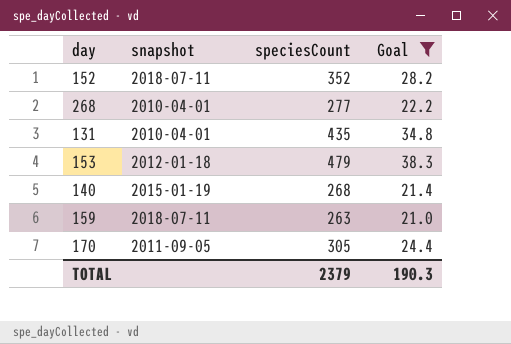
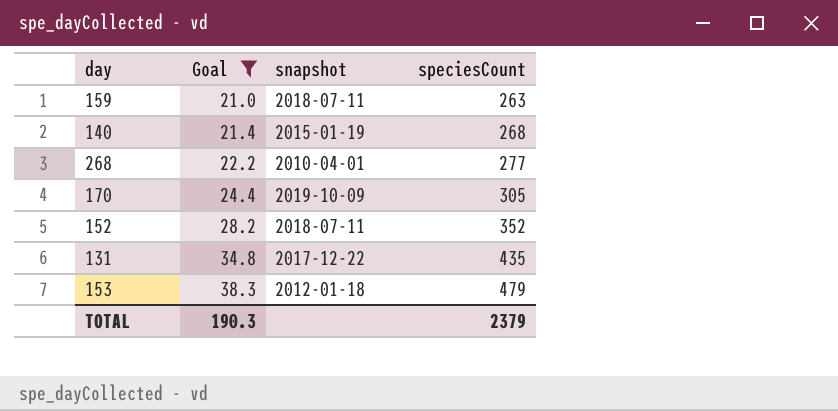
row order: none -> Goal ascending
column Goal | position: 4 -> 2
170 | snapshot: 2011-09-05 -> 2019-10-09
131 | snapshot: 2010-04-01 -> 2017-12-22

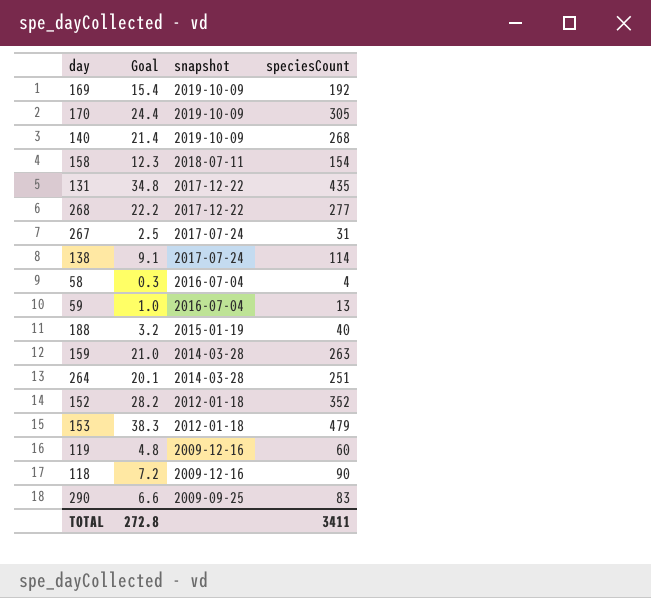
filter: Goal >= 21.0 -> none
row order: Goal ascending -> snapshot descending
140 | snapshot: 2015-01-19 -> 2019-10-09
268 | snapshot: 2010-04-01 -> 2017-12-22
159 | snapshot: 2018-07-11 -> 2014-03-28
152 | snapshot: 2018-07-11 -> 2012-01-18
TOTAL | Goal: 190.3 -> 272.8
TOTAL | speciesCount: 2379 -> 3411

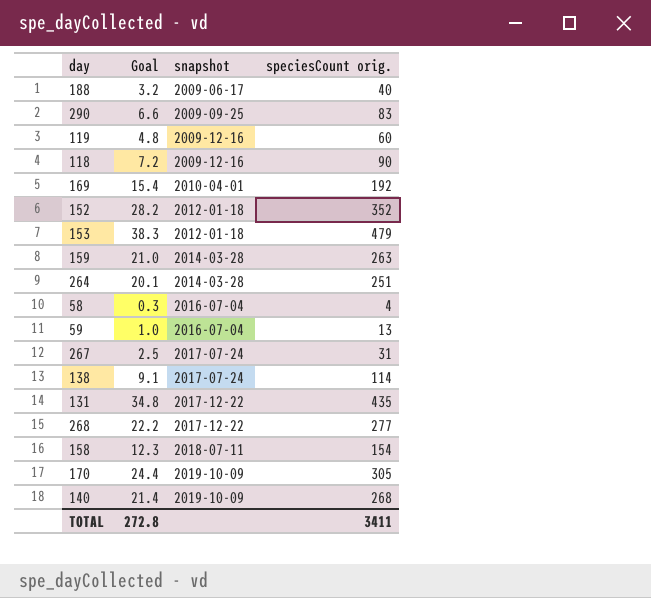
row order: snapshot descending -> snapshot ascending
column name: speciesCount -> speciesCount orig.
188 | snapshot: 2015-01-19 -> 2009-06-17
169 | snapshot: 2019-10-09 -> 2010-04-01

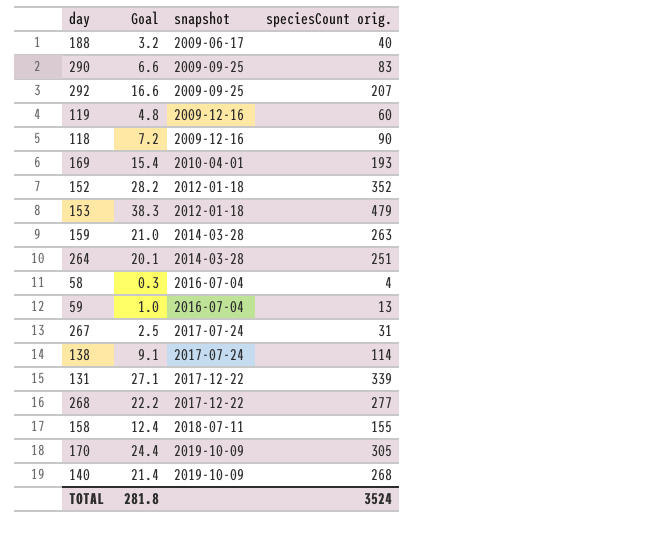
row 292: none -> 16.6 | 2009-09-25 | 207
169 | speciesCount orig.: 192 -> 193
131 | Goal: 34.8 -> 27.1
131 | speciesCount orig.: 435 -> 339
158 | Goal: 12.3 -> 12.4
158 | speciesCount orig.: 154 -> 155
TOTAL | Goal: 272.8 -> 281.8
TOTAL | speciesCount orig.: 3411 -> 3524

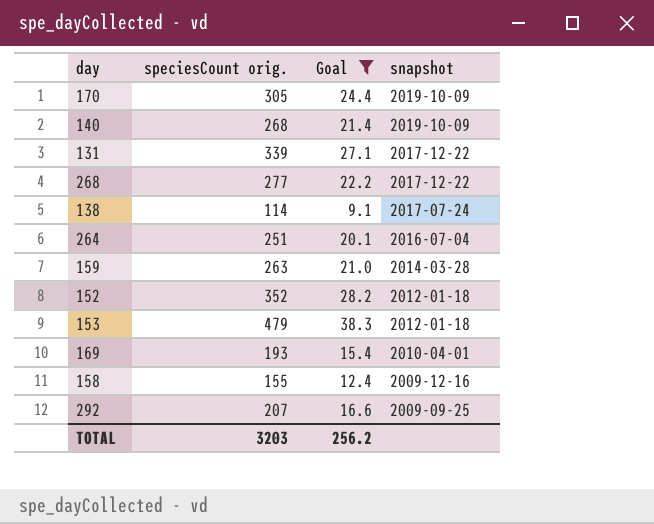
filter: none -> Goal >= 9.1
row order: snapshot ascending -> snapshot descending
column speciesCount orig. | position: 4 -> 2
264 | snapshot: 2014-03-28 -> 2016-07-04
158 | snapshot: 2018-07-11 -> 2009-12-16
TOTAL | speciesCount orig.: 3524 -> 3203
TOTAL | Goal: 281.8 -> 256.2

